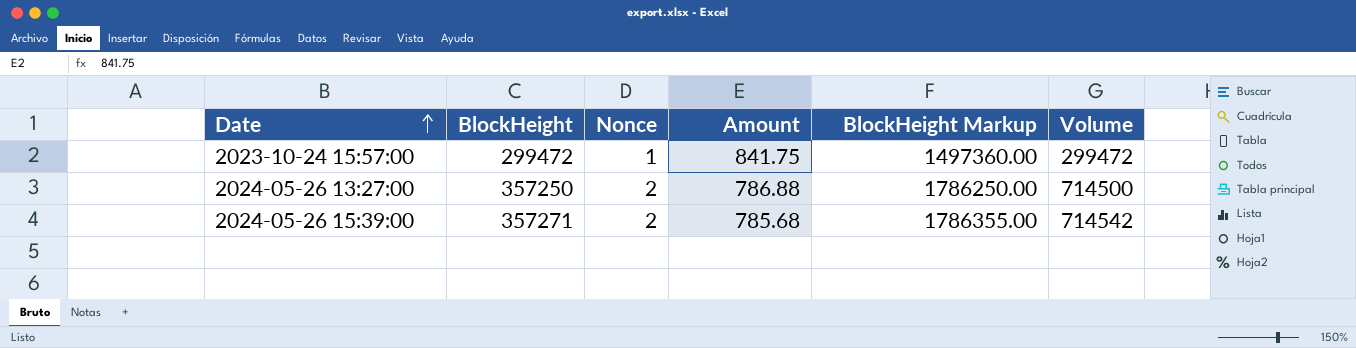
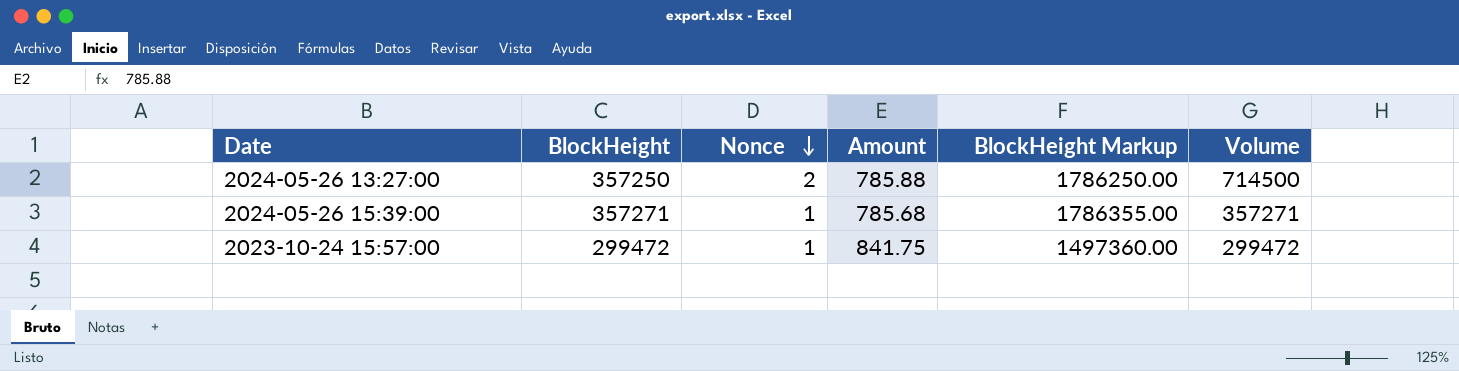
row order: Date ascending -> Nonce descending
2024-05-26 13:27:00 | Amount: 786.88 -> 785.88
2024-05-26 15:39:00 | Nonce: 2 -> 1
2024-05-26 15:39:00 | Volume: 714542 -> 357271

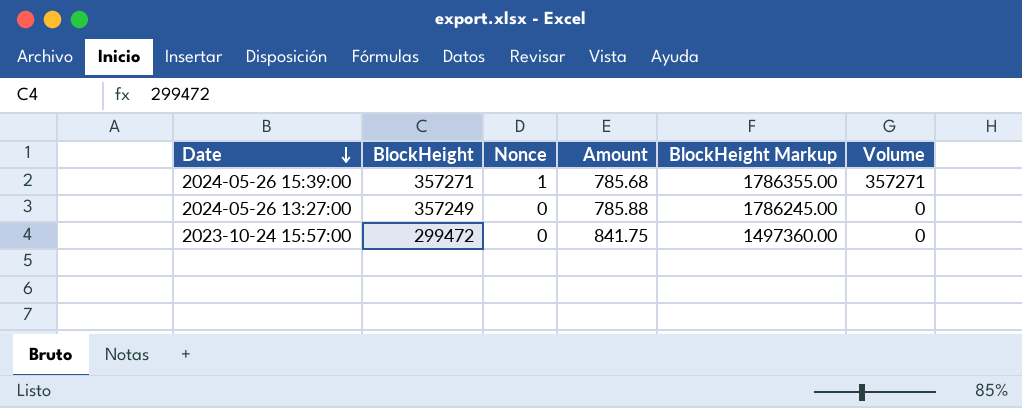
row order: Nonce descending -> Date descending
2024-05-26 13:27:00 | BlockHeight: 357250 -> 357249
2024-05-26 13:27:00 | Nonce: 2 -> 0
2024-05-26 13:27:00 | BlockHeight Markup: 1786250.00 -> 1786245.00
2024-05-26 13:27:00 | Volume: 714500 -> 0
2023-10-24 15:57:00 | Nonce: 1 -> 0
2023-10-24 15:57:00 | Volume: 299472 -> 0

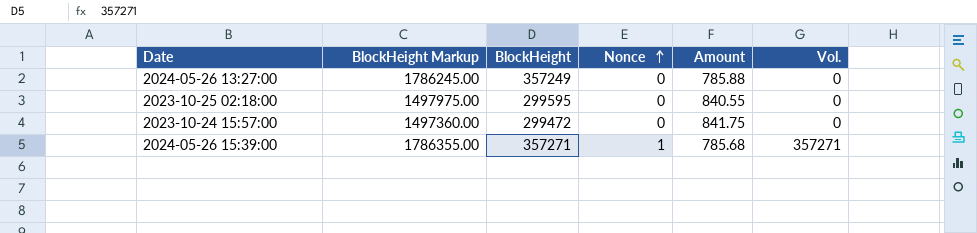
row order: Date descending -> Nonce ascending
column BlockHeight Markup | position: 5 -> 2
column name: Volume -> Vol.
row 2023-10-25 02:18:00: none -> 1497975.00 | 299595 | 0 | 840.55 | 0

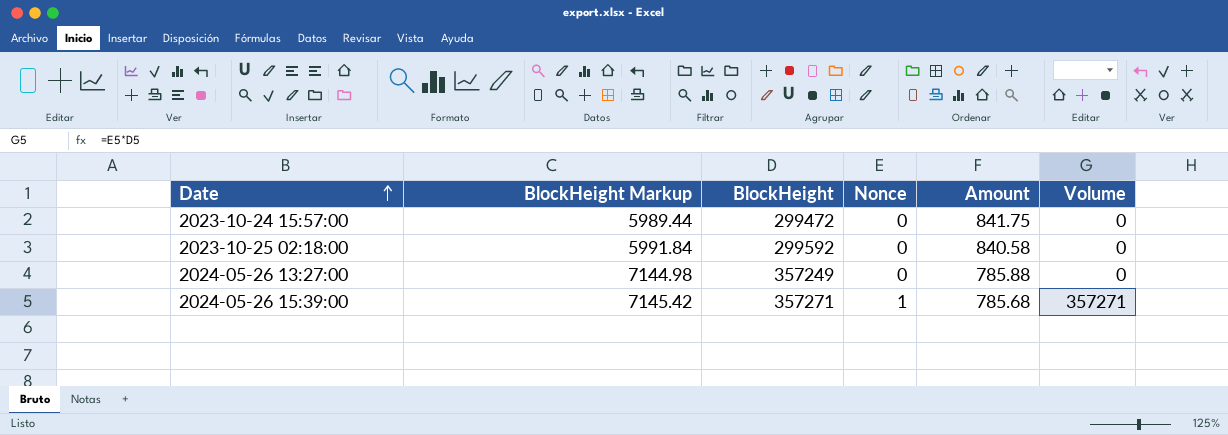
row order: Nonce ascending -> Date ascending
column BlockHeight Markup | formula: [BlockHeight] * 5 -> [BlockHeight] * 0.02
column name: Vol. -> Volume
2023-10-25 02:18:00 | BlockHeight: 299595 -> 299592
2023-10-25 02:18:00 | Amount: 840.55 -> 840.58

